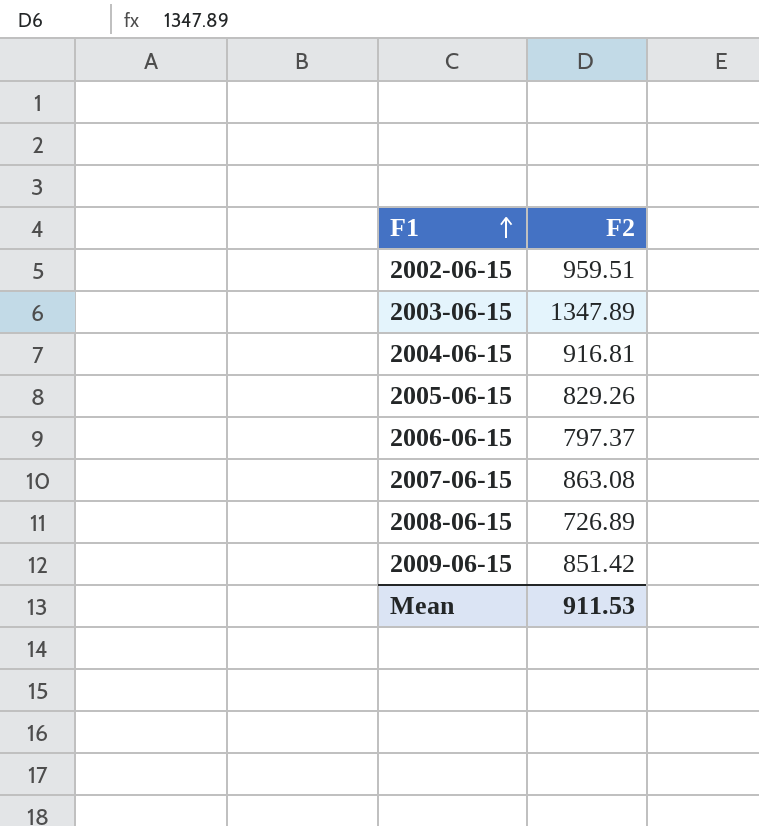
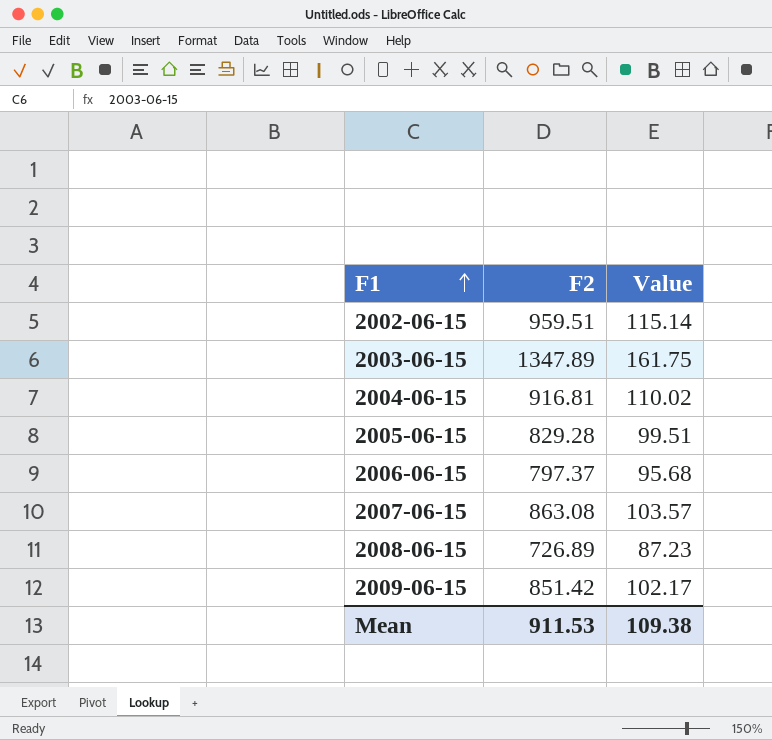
column Value | formula: none -> [F2] * 0.12
2005-06-15 | F2: 829.26 -> 829.28

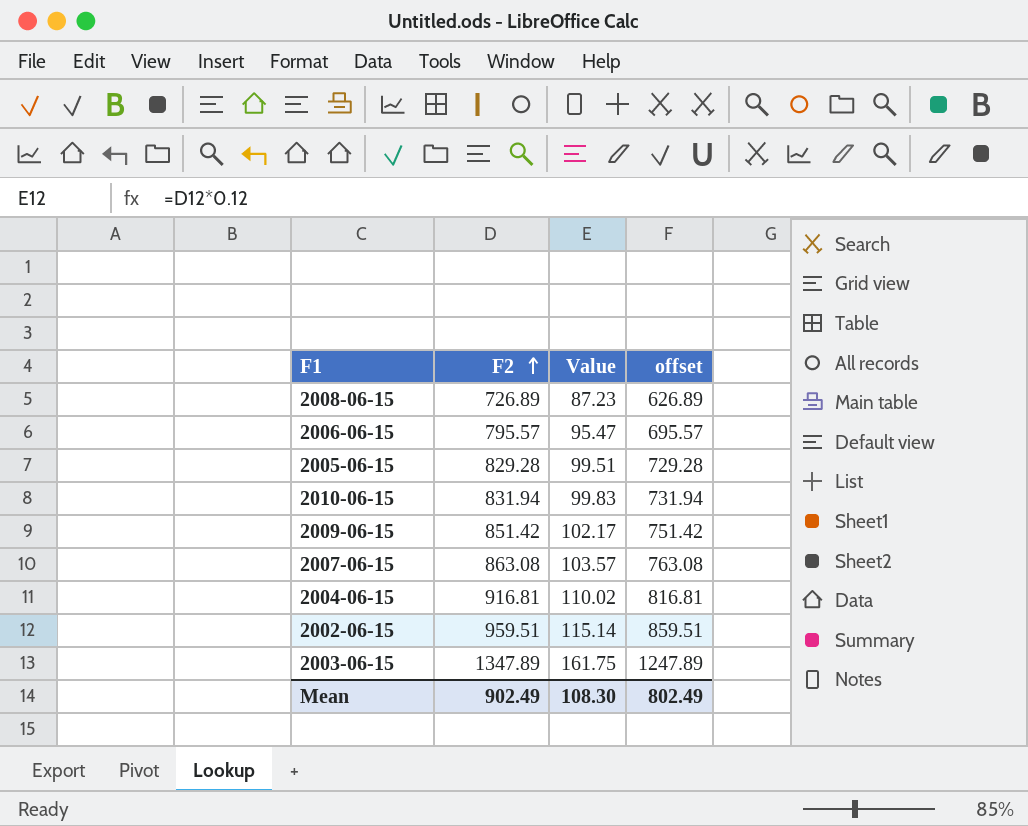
row order: F1 ascending -> F2 ascending
column offset | formula: none -> [F2] - 100
2006-06-15 | F2: 797.37 -> 795.57
2006-06-15 | Value: 95.68 -> 95.47
row 2010-06-15: none -> 831.94 | 99.83 | 731.94
Mean | F2: 911.53 -> 902.49
Mean | Value: 109.38 -> 108.30

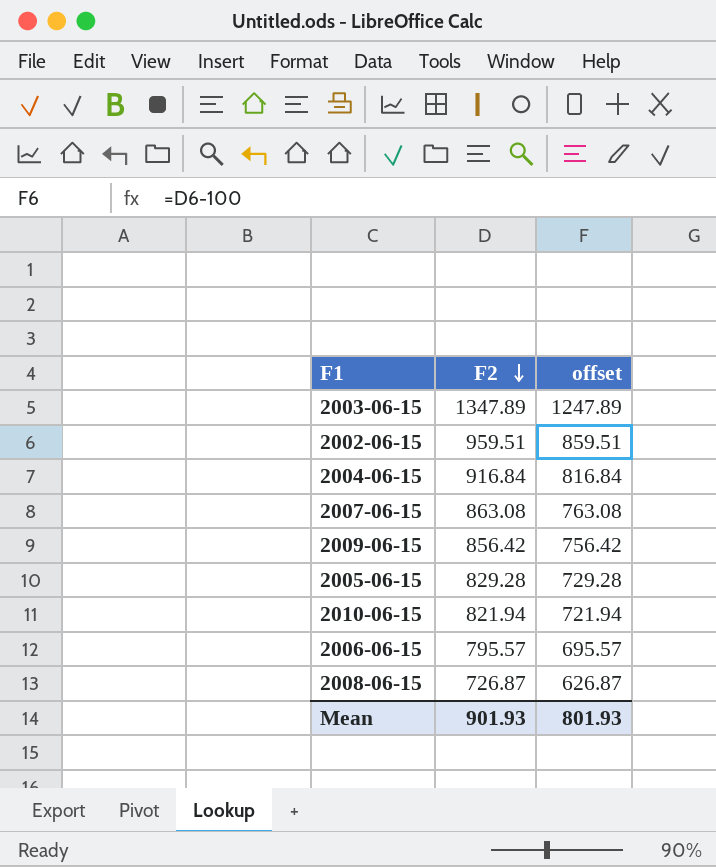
row order: F2 ascending -> F2 descending
column Value | formula: [F2] * 0.12 -> none
2004-06-15 | F2: 916.81 -> 916.84
2004-06-15 | offset: 816.81 -> 816.84
2009-06-15 | F2: 851.42 -> 856.42
2009-06-15 | offset: 751.42 -> 756.42
2010-06-15 | F2: 831.94 -> 821.94
2010-06-15 | offset: 731.94 -> 721.94
2008-06-15 | F2: 726.89 -> 726.87
2008-06-15 | offset: 626.89 -> 626.87
Mean | F2: 902.49 -> 901.93
Mean | offset: 802.49 -> 801.93

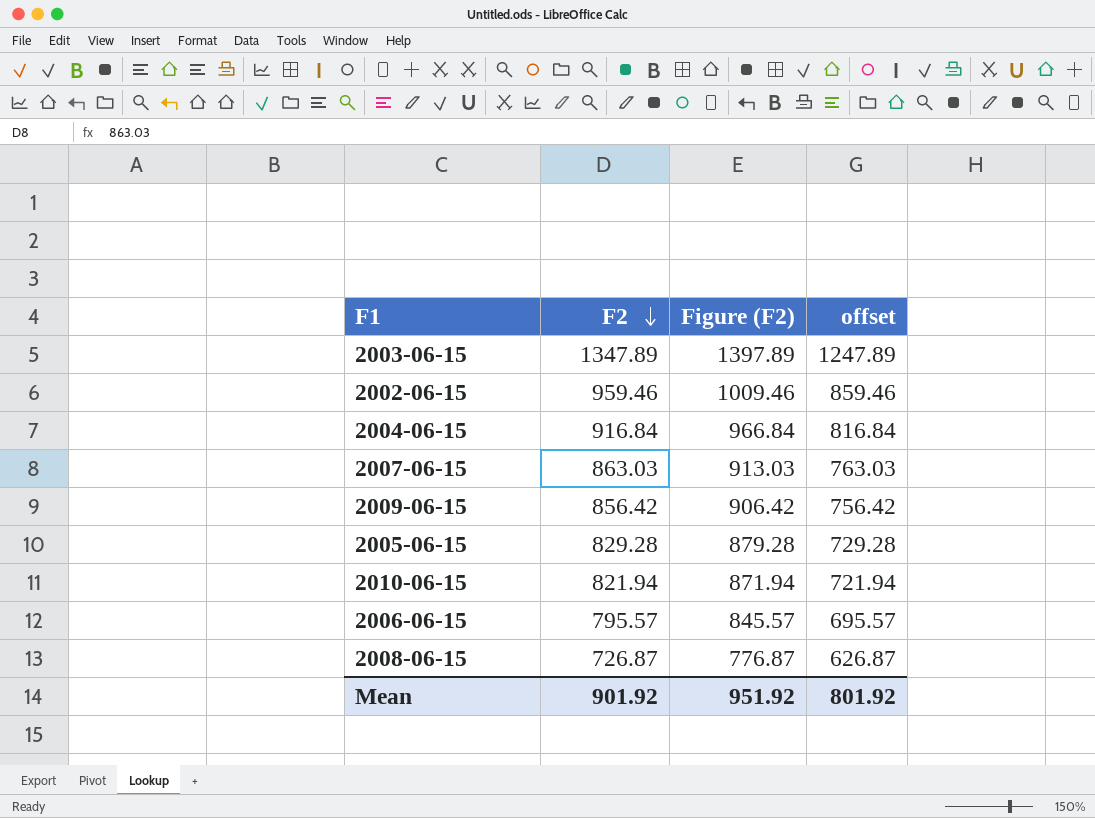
column Figure (F2) | formula: none -> [F2] + 50
2002-06-15 | F2: 959.51 -> 959.46
2002-06-15 | offset: 859.51 -> 859.46
2007-06-15 | F2: 863.08 -> 863.03
2007-06-15 | offset: 763.08 -> 763.03
Mean | F2: 901.93 -> 901.92
Mean | offset: 801.93 -> 801.92

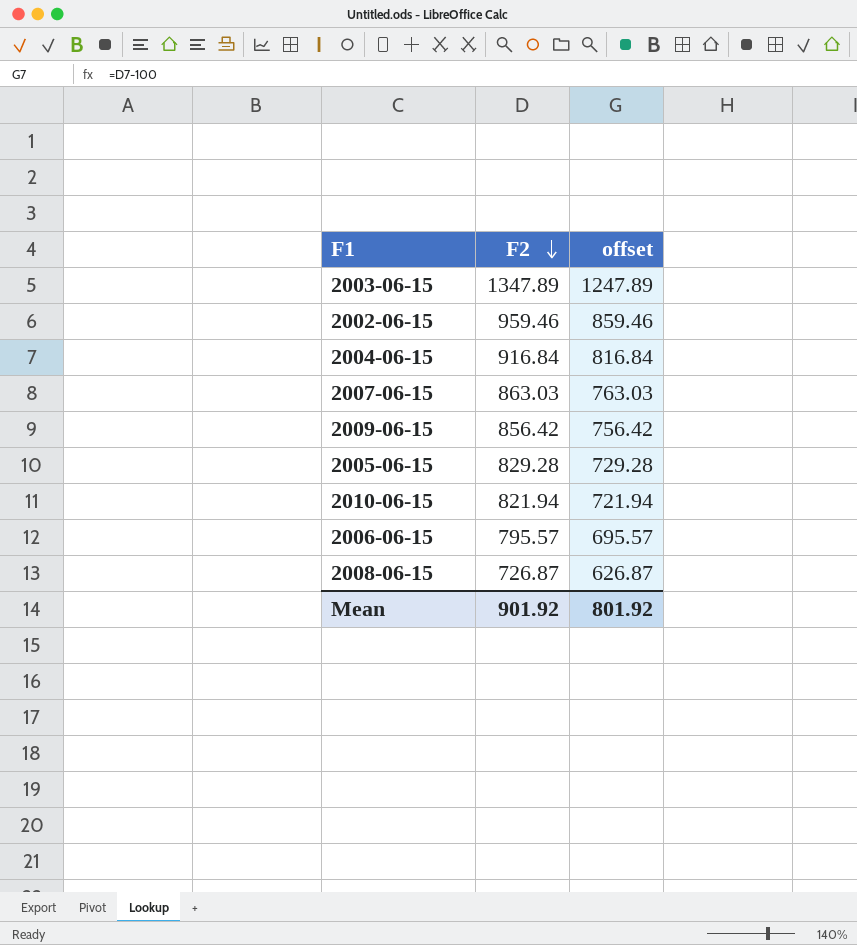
column Figure (F2) | formula: [F2] + 50 -> none

